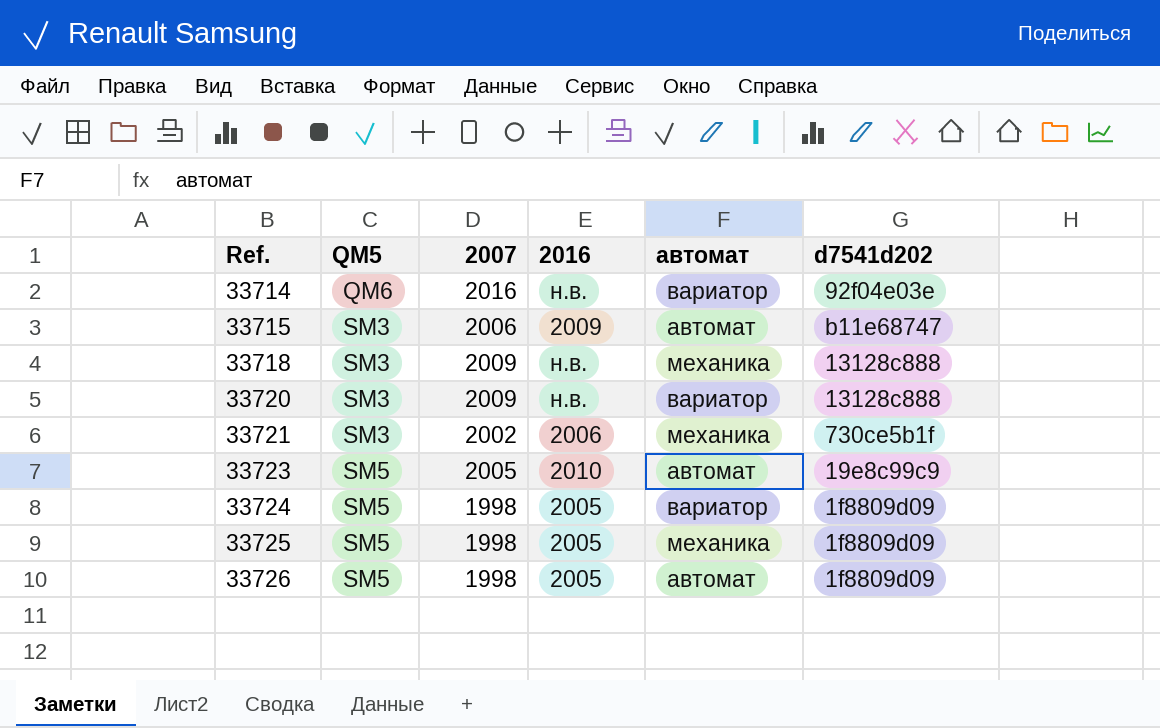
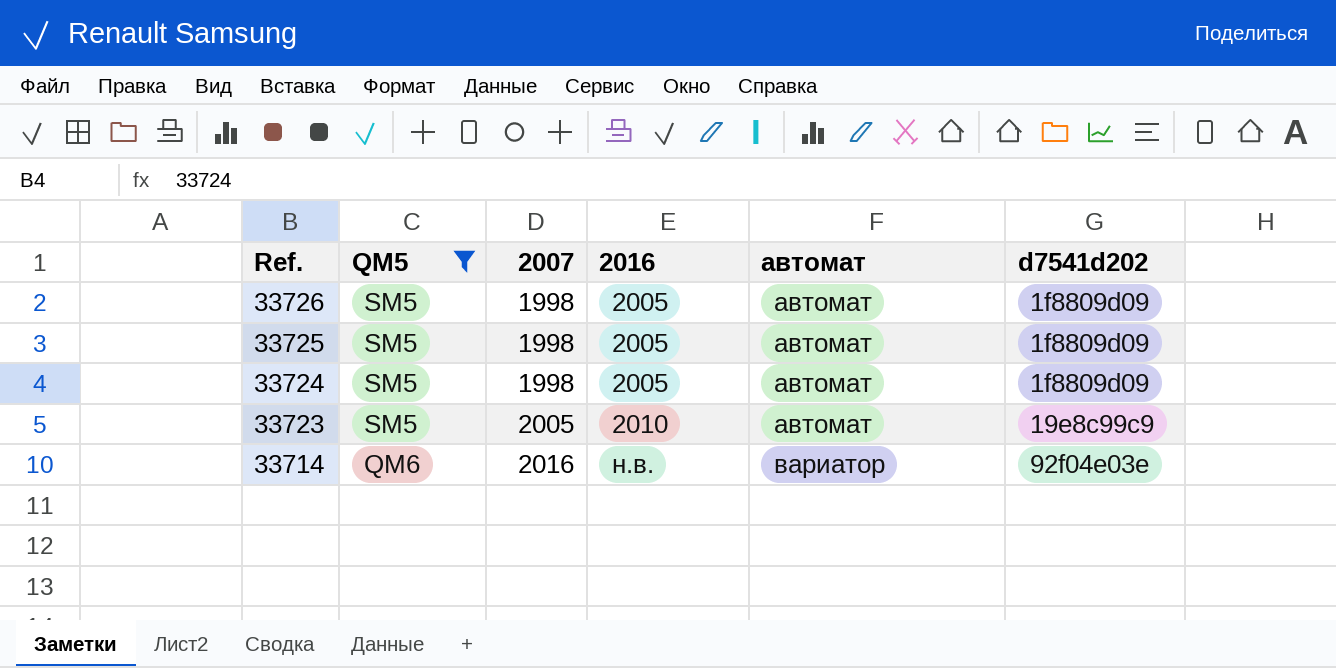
filter: none -> QM5 != SM3
row order: Ref. ascending -> Ref. descending
33725 | автомат: механика -> автомат
33724 | автомат: вариатор -> автомат

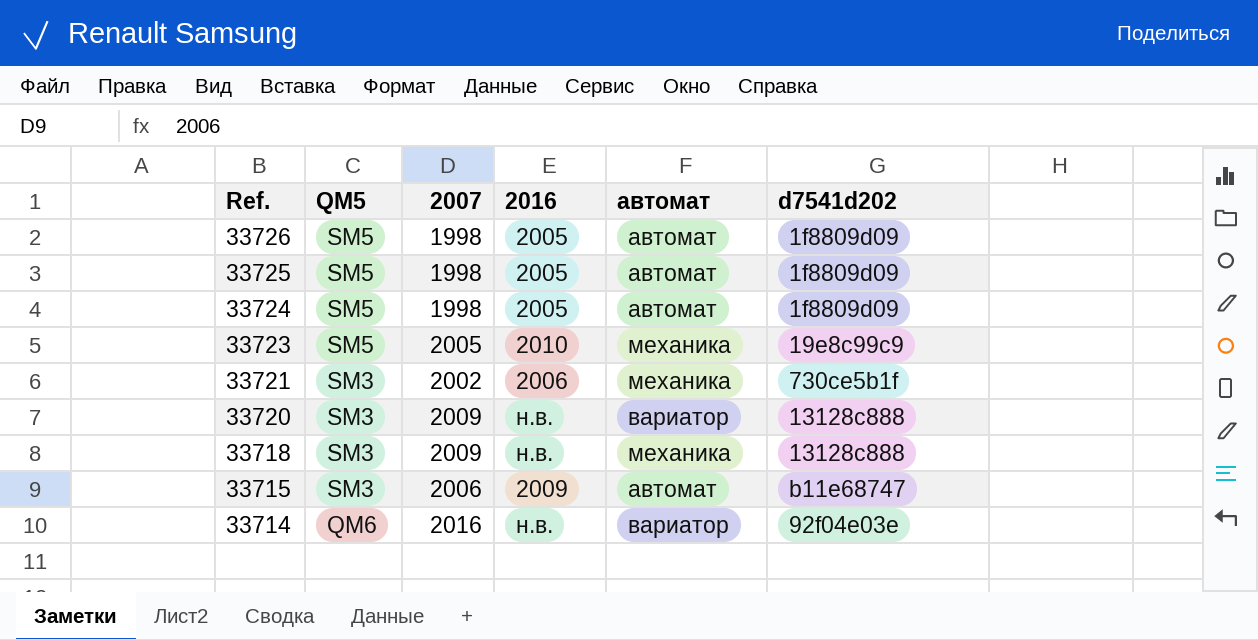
filter: QM5 != SM3 -> none
33723 | автомат: автомат -> механика

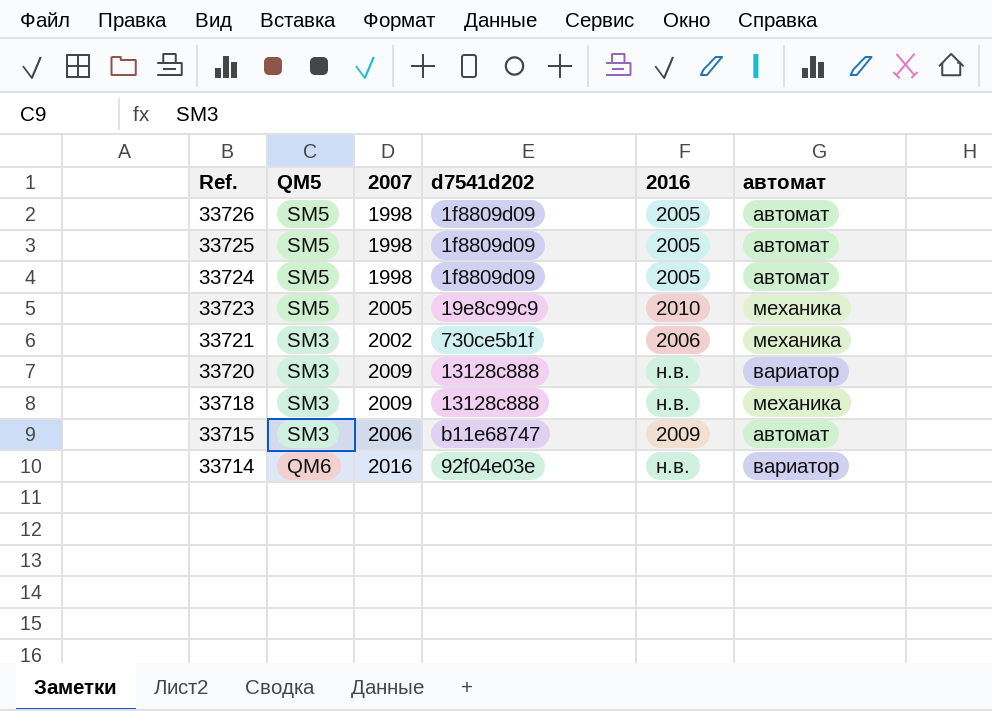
column d7541d202 | position: 6 -> 4

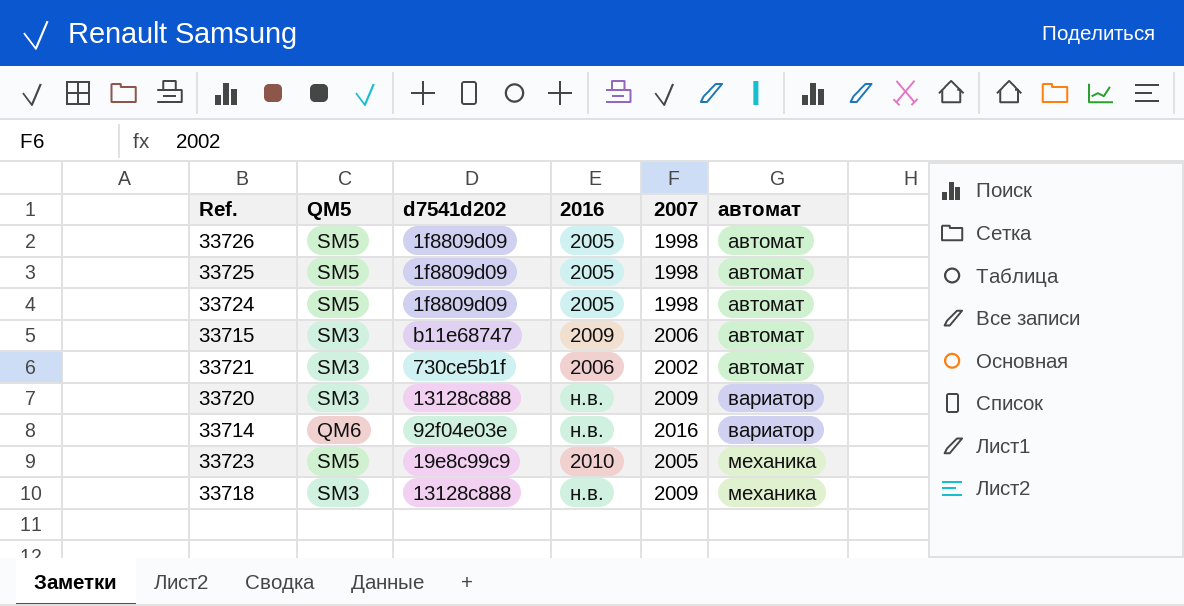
row order: Ref. descending -> автомат ascending
column 2007 | position: 3 -> 5
33721 | автомат: механика -> автомат

